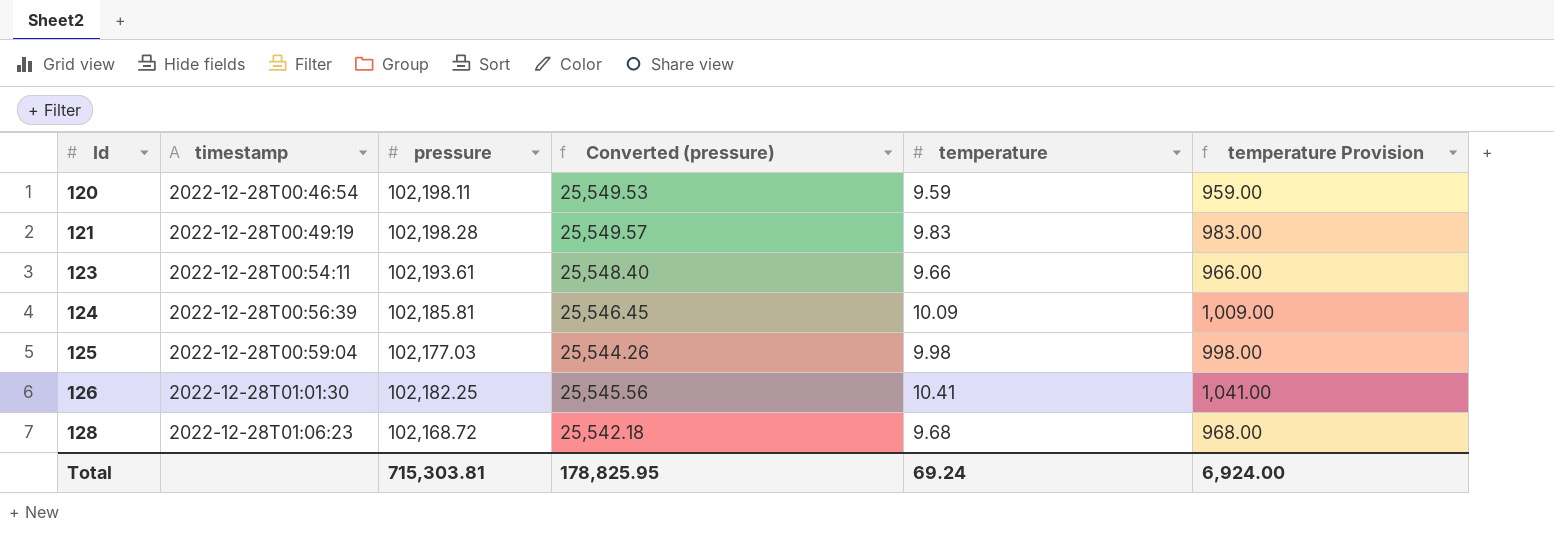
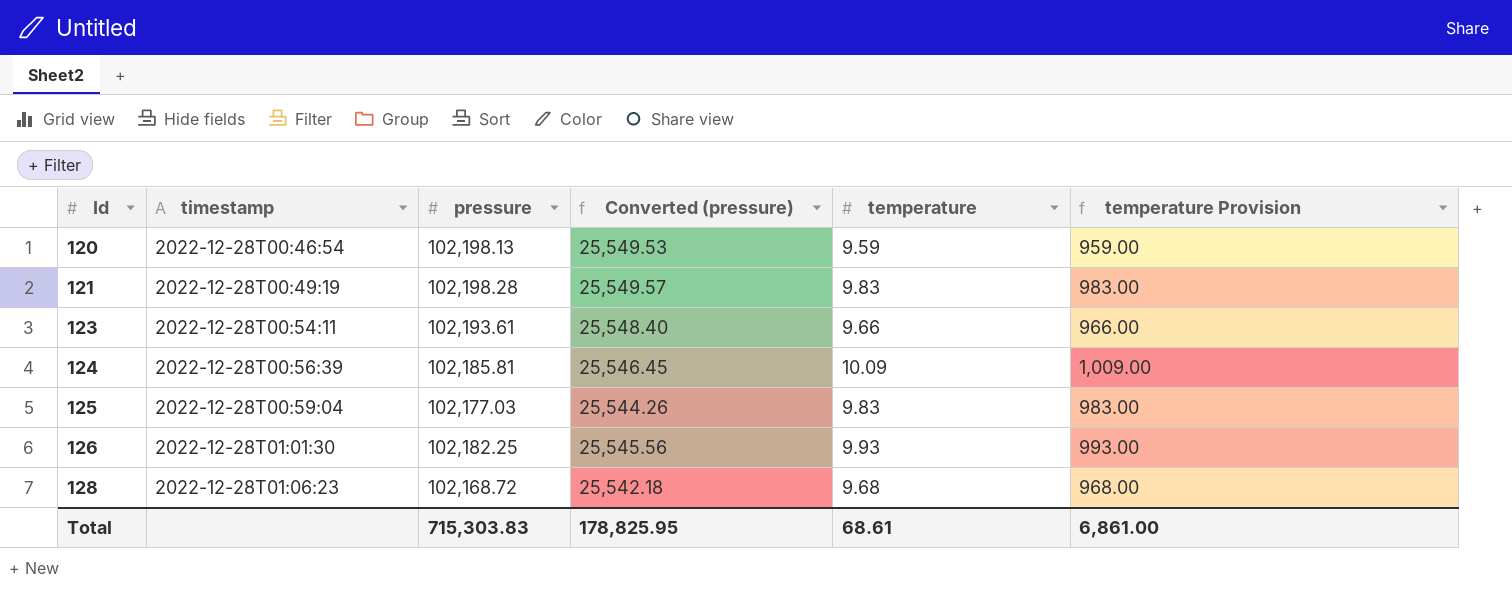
120 | pressure: 102,198.11 -> 102,198.13
125 | temperature: 9.98 -> 9.83
125 | temperature Provision: 998.00 -> 983.00
126 | temperature: 10.41 -> 9.93
126 | temperature Provision: 1,041.00 -> 993.00
Total | pressure: 715,303.81 -> 715,303.83
Total | temperature: 69.24 -> 68.61
Total | temperature Provision: 6,924.00 -> 6,861.00

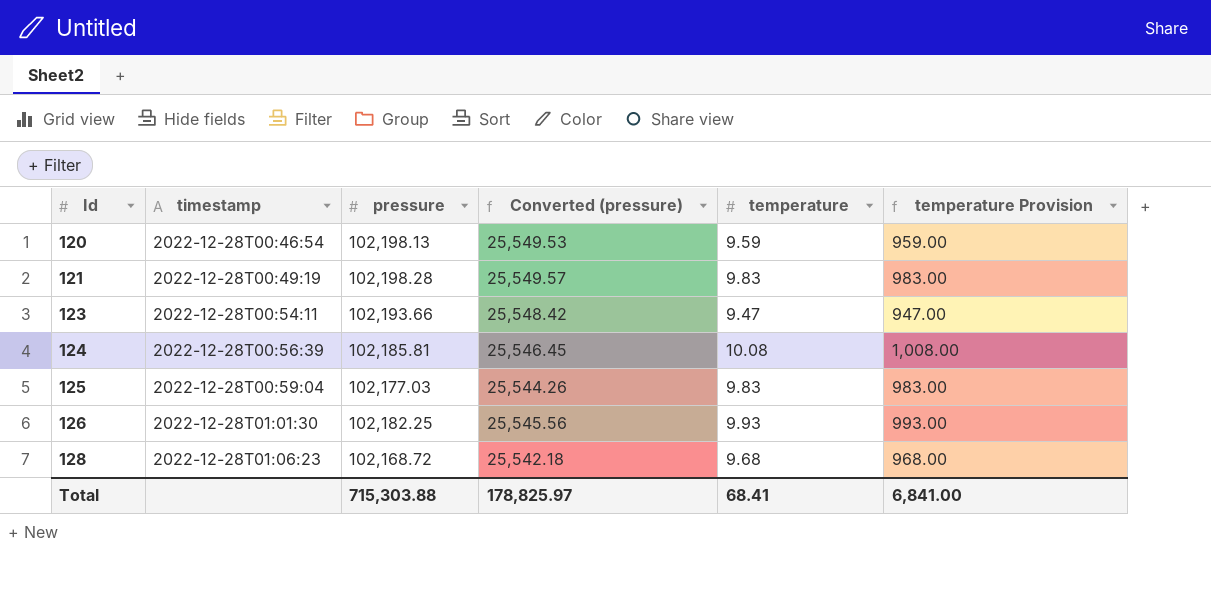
123 | pressure: 102,193.61 -> 102,193.66
123 | Converted (pressure): 25,548.40 -> 25,548.42
123 | temperature: 9.66 -> 9.47
123 | temperature Provision: 966.00 -> 947.00
124 | temperature: 10.09 -> 10.08
124 | temperature Provision: 1,009.00 -> 1,008.00
Total | pressure: 715,303.83 -> 715,303.88
Total | Converted (pressure): 178,825.95 -> 178,825.97
Total | temperature: 68.61 -> 68.41
Total | temperature Provision: 6,861.00 -> 6,841.00

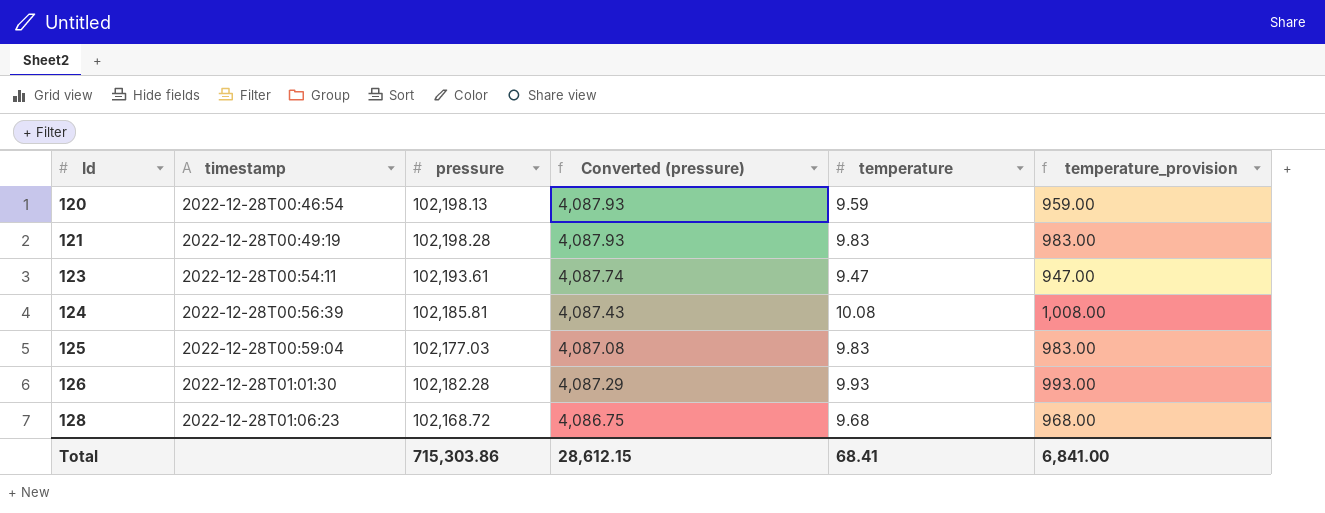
column Converted (pressure) | formula: [pressure] * 0.25 -> [pressure] * 0.04
column name: temperature Provision -> temperature_provision
123 | pressure: 102,193.66 -> 102,193.61
126 | pressure: 102,182.25 -> 102,182.28
Total | pressure: 715,303.88 -> 715,303.86
Total | Converted (pressure): 178,825.97 -> 28,612.15

